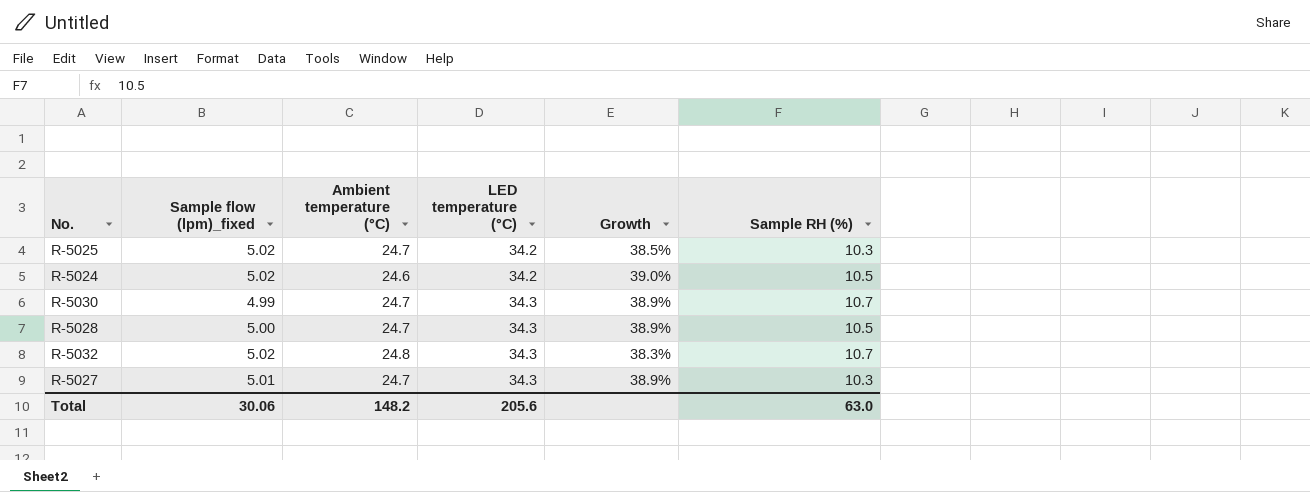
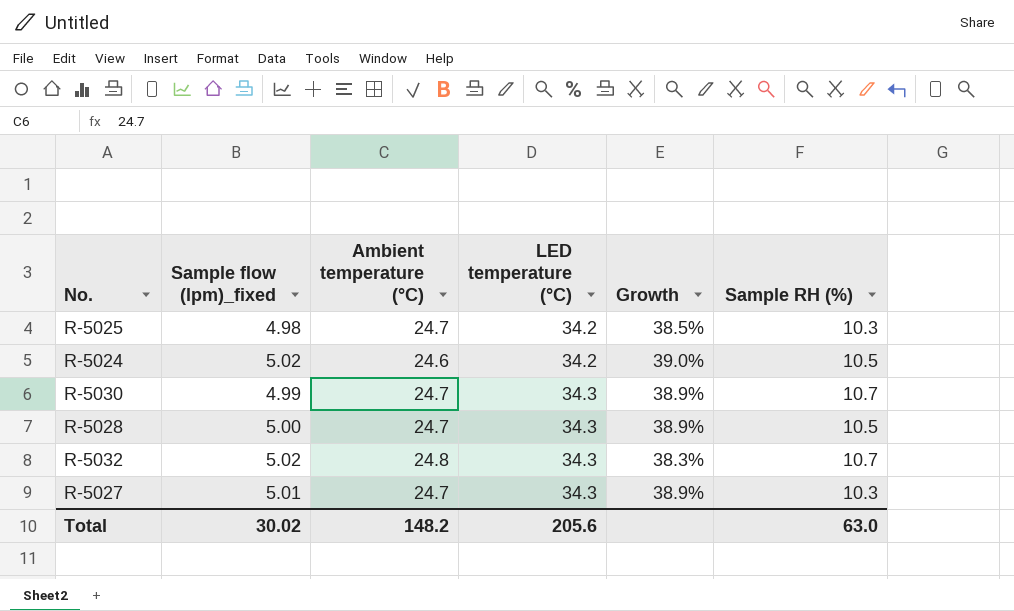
R-5025 | Sample flow (lpm)_fixed: 5.02 -> 4.98
Total | Sample flow (lpm)_fixed: 30.06 -> 30.02

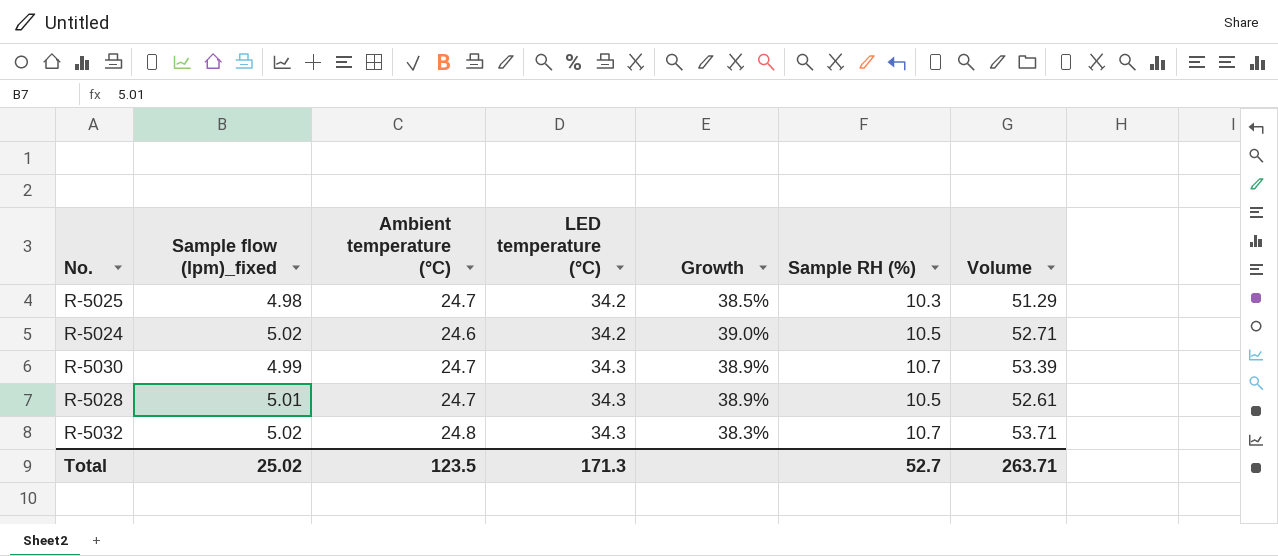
column Volume | formula: none -> [Sample flow (lpm)_fixed] * [Sample RH (%)]
row R-5027: 5.01 | 24.7 | 34.3 | 38.9% | 10.3 -> none
R-5028 | Sample flow (lpm)_fixed: 5.00 -> 5.01
Total | Sample flow (lpm)_fixed: 30.02 -> 25.02
Total | Ambient temperature (°C): 148.2 -> 123.5
Total | LED temperature (°C): 205.6 -> 171.3
Total | Sample RH (%): 63.0 -> 52.7

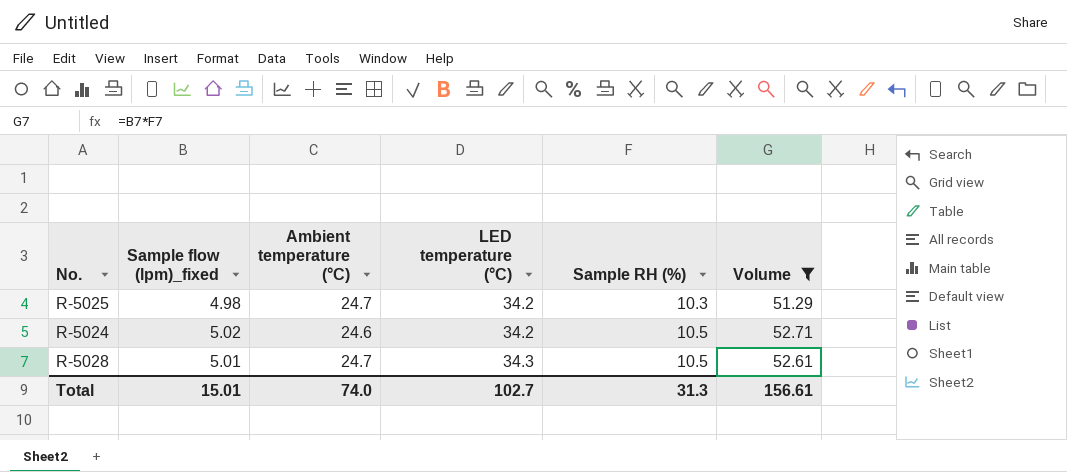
filter: none -> Volume <= 52.71
column Growth | formula: ([LED temperature (°C)] - [Ambient temperature (°C)]) / [Ambient temperature (°C)] -> none
Total | Sample flow (lpm)_fixed: 25.02 -> 15.01
Total | Ambient temperature (°C): 123.5 -> 74.0
Total | LED temperature (°C): 171.3 -> 102.7
Total | Sample RH (%): 52.7 -> 31.3
Total | Volume: 263.71 -> 156.61

